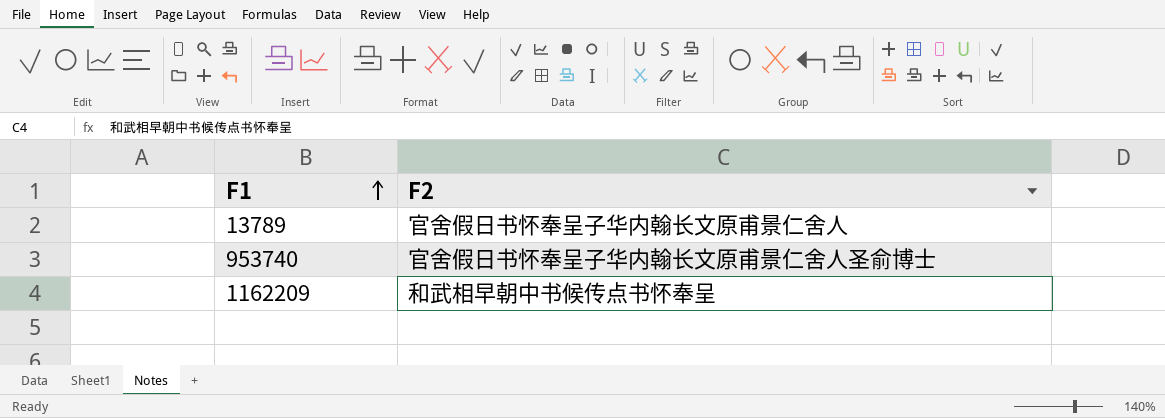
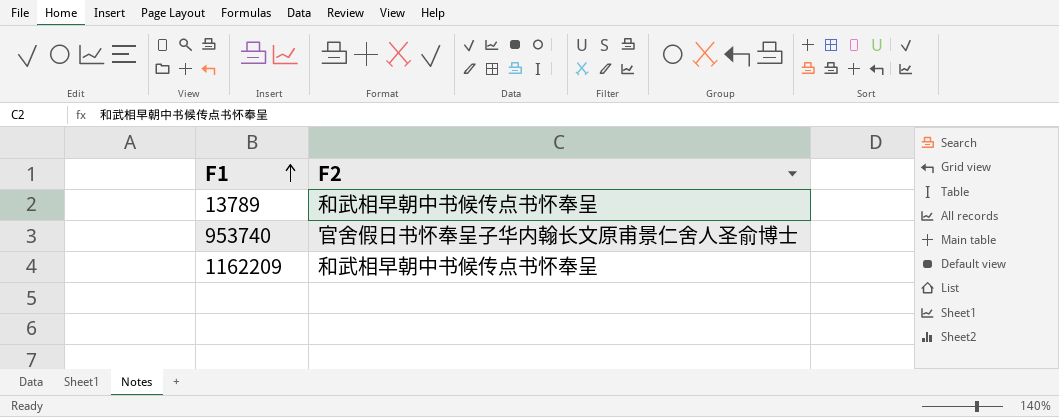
13789 | F2: 官舍假日书怀奉呈子华内翰长文原甫景仁舍人 -> 和武相早朝中书候传点书怀奉呈

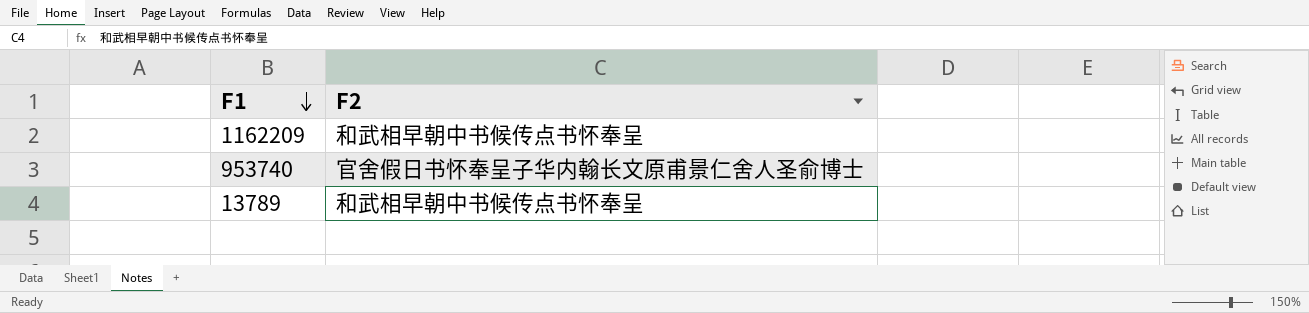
row order: F1 ascending -> F1 descending

